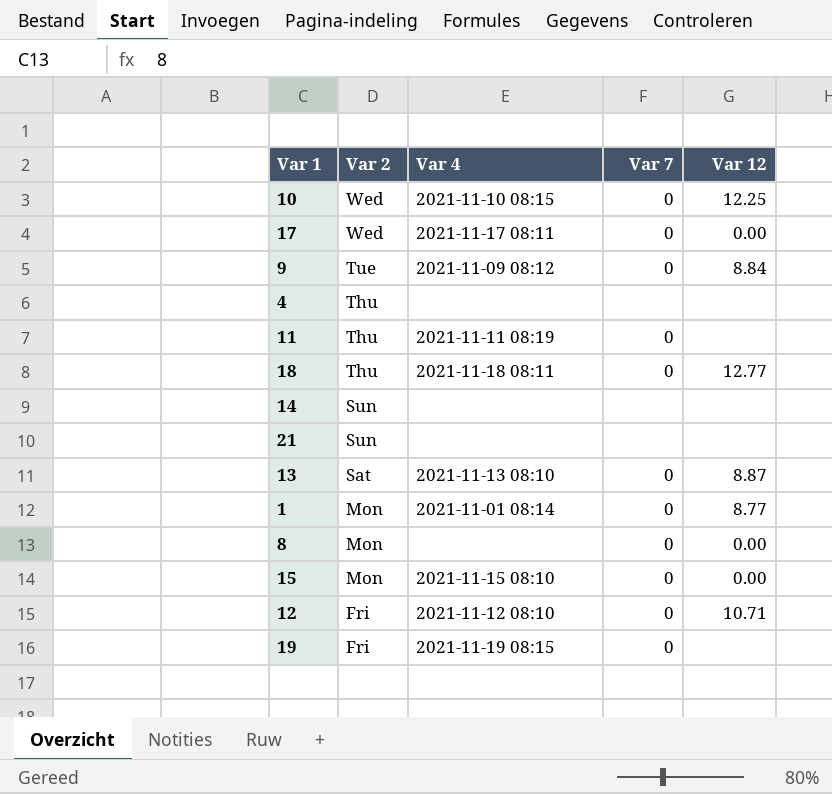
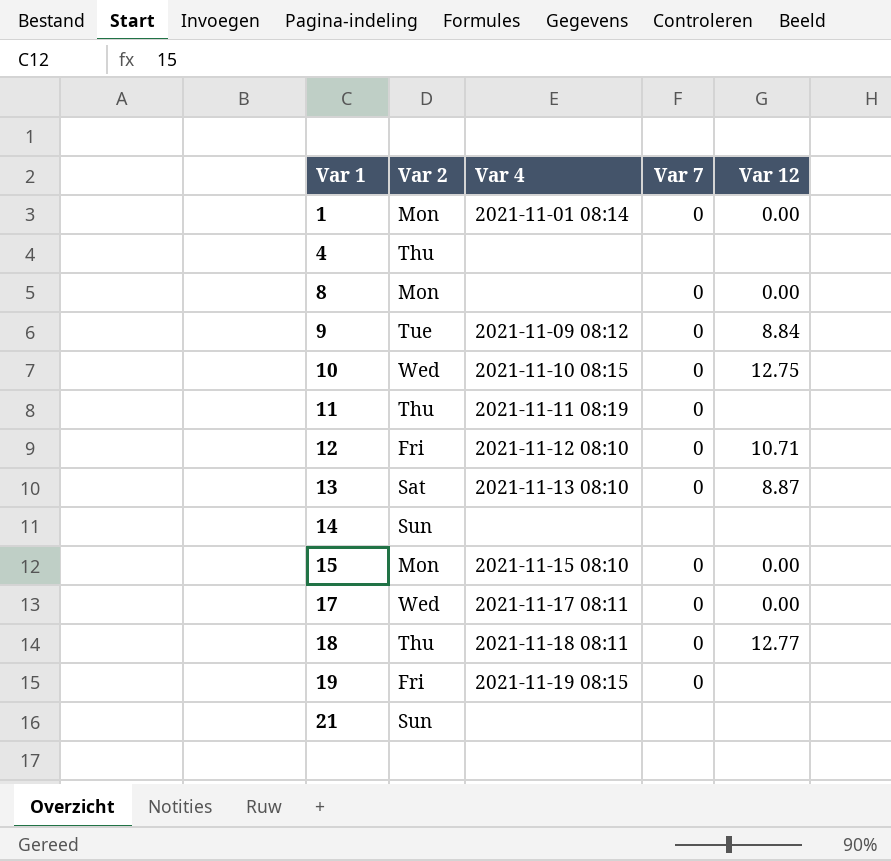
row order: Var 2 descending -> Var 1 ascending
1 | Var 12: 8.77 -> 0.00
10 | Var 12: 12.25 -> 12.75

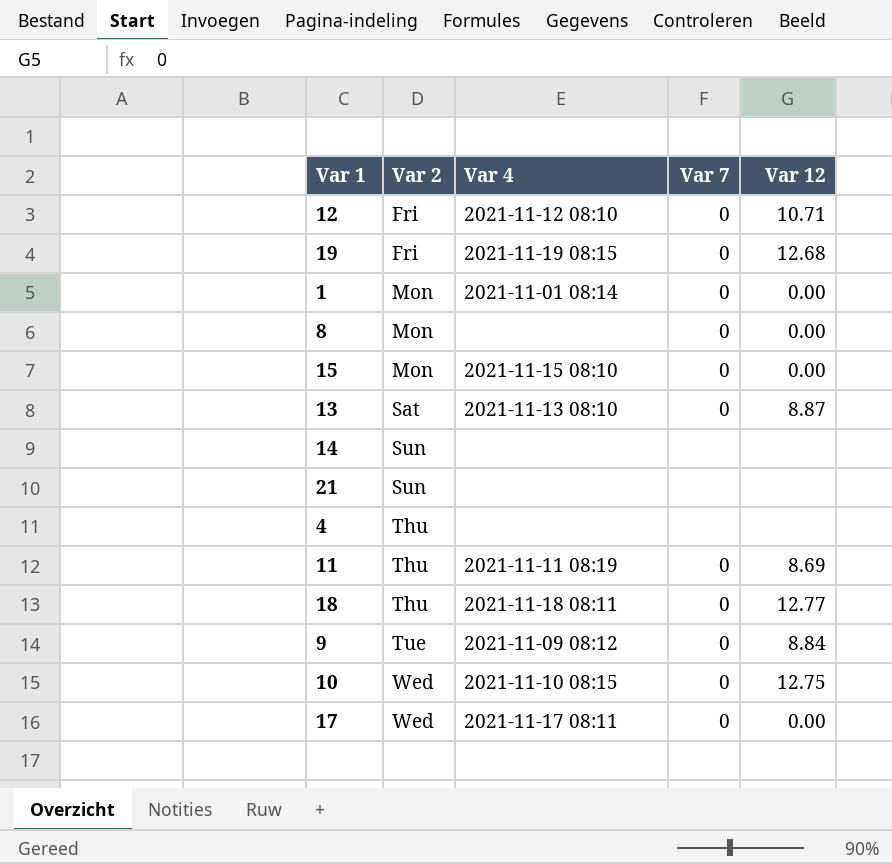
row order: Var 1 ascending -> Var 2 ascending
19 | Var 12: none -> 12.68
11 | Var 12: none -> 8.69

